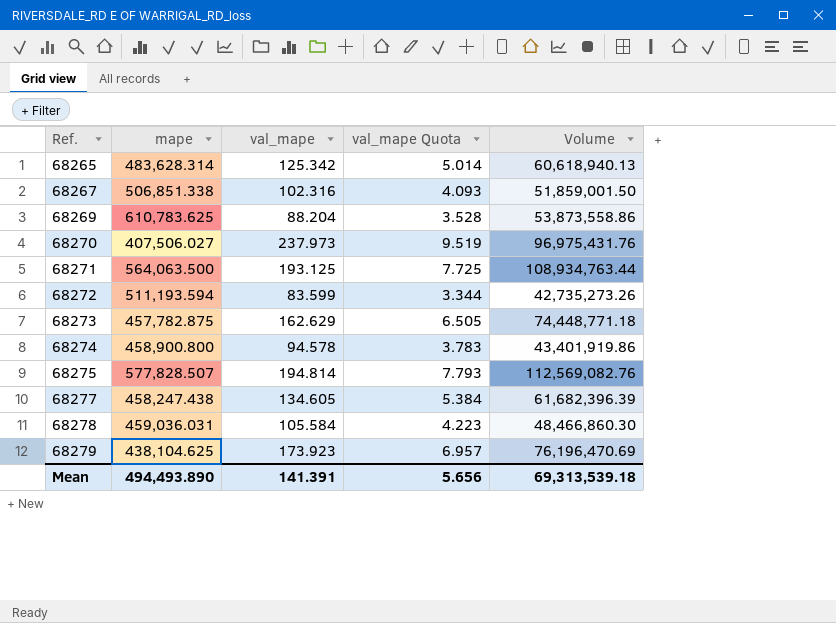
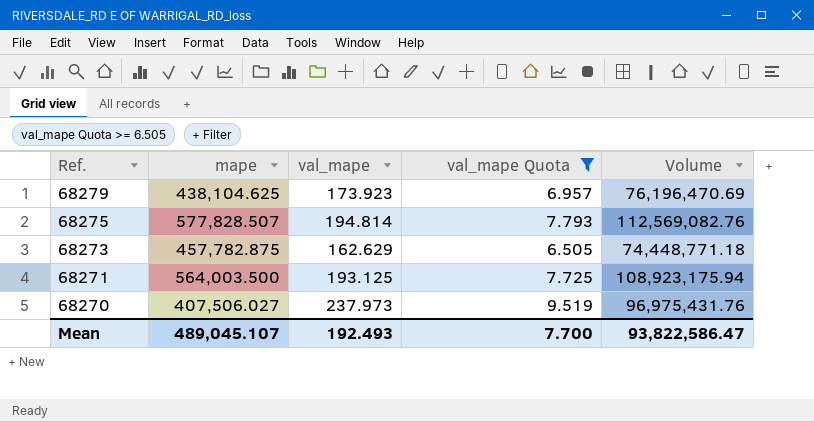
filter: none -> val_mape Quota >= 6.505
row order: Ref. ascending -> Ref. descending
68271 | mape: 564,063.500 -> 564,003.500
68271 | Volume: 108,934,763.44 -> 108,923,175.94
Mean | mape: 494,493.890 -> 489,045.107
Mean | val_mape: 141.391 -> 192.493
Mean | val_mape Quota: 5.656 -> 7.700
Mean | Volume: 69,313,539.18 -> 93,822,586.47

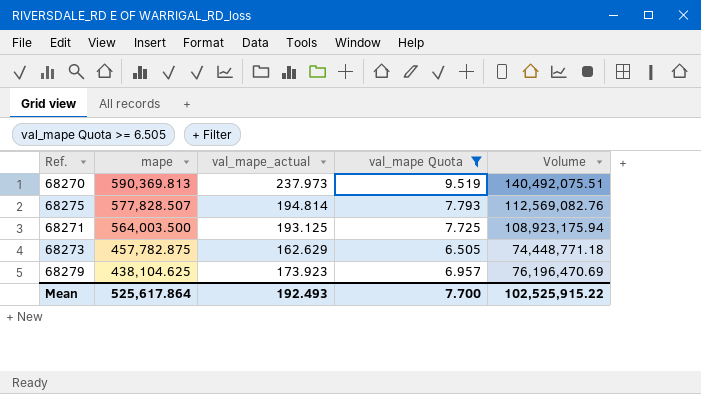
row order: Ref. descending -> mape descending
column name: val_mape -> val_mape_actual
68270 | mape: 407,506.027 -> 590,369.813
68270 | Volume: 96,975,431.76 -> 140,492,075.51
Mean | mape: 489,045.107 -> 525,617.864
Mean | Volume: 93,822,586.47 -> 102,525,915.22

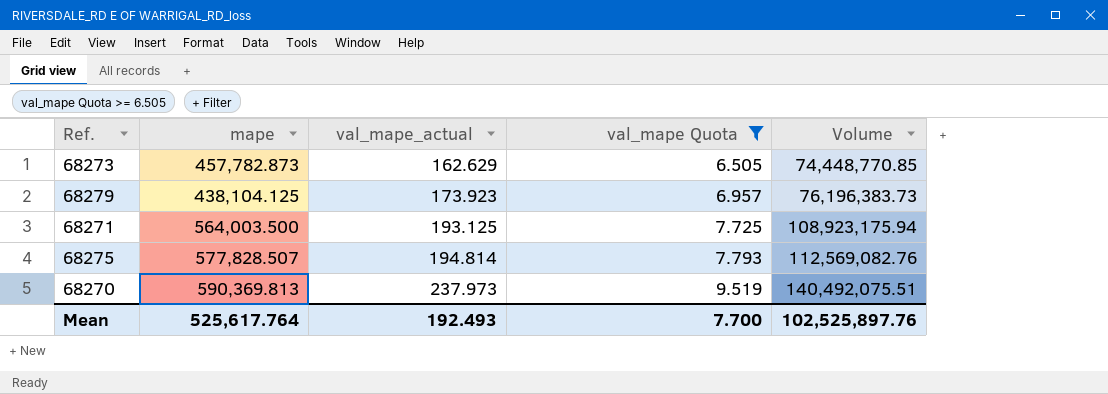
row order: mape descending -> val_mape_actual ascending
68273 | mape: 457,782.875 -> 457,782.873
68273 | Volume: 74,448,771.18 -> 74,448,770.85
68279 | mape: 438,104.625 -> 438,104.125
68279 | Volume: 76,196,470.69 -> 76,196,383.73
Mean | mape: 525,617.864 -> 525,617.764
Mean | Volume: 102,525,915.22 -> 102,525,897.76

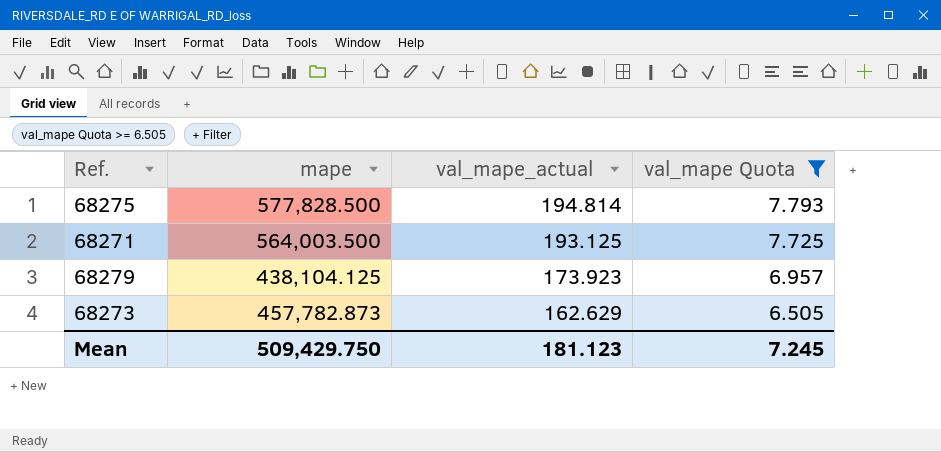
row order: val_mape_actual ascending -> val_mape_actual descending
column Volume | formula: [mape] * [val_mape_actual] -> none
row 68270: 590,369.813 | 237.973 | 9.519 | 140,492,075.51 -> none
68275 | mape: 577,828.507 -> 577,828.500
Mean | mape: 525,617.764 -> 509,429.750
Mean | val_mape_actual: 192.493 -> 181.123
Mean | val_mape Quota: 7.700 -> 7.245

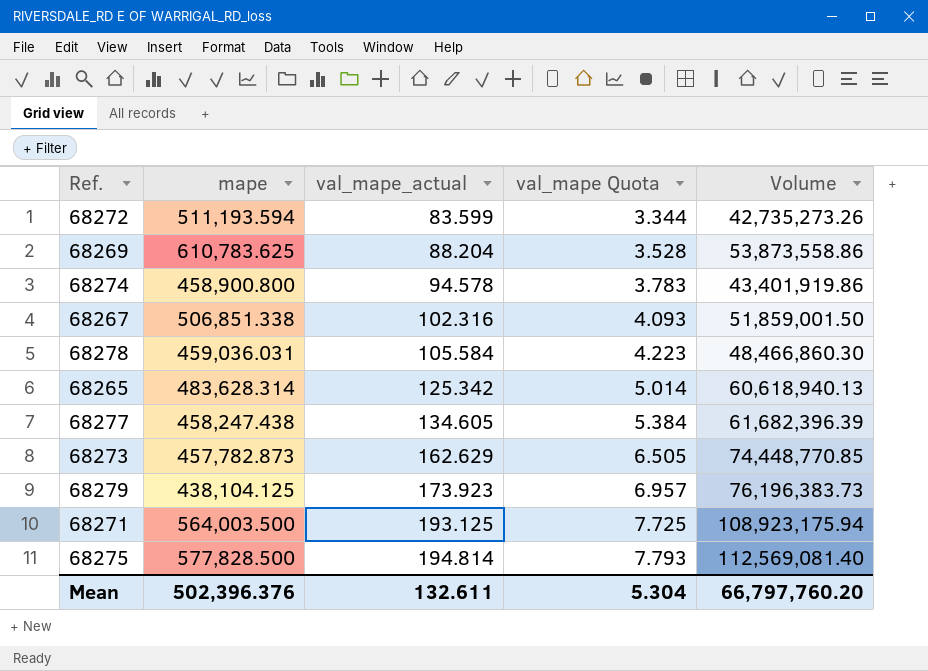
filter: val_mape Quota >= 6.505 -> none
row order: val_mape_actual descending -> val_mape_actual ascending
column Volume | formula: none -> [mape] * [val_mape_actual]
Mean | mape: 509,429.750 -> 502,396.376
Mean | val_mape_actual: 181.123 -> 132.611
Mean | val_mape Quota: 7.245 -> 5.304

